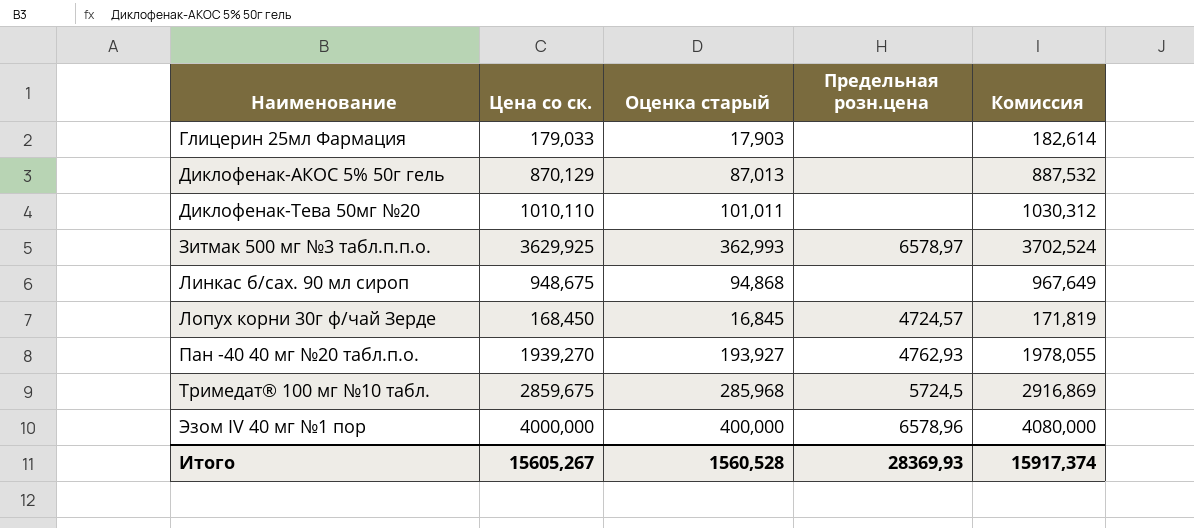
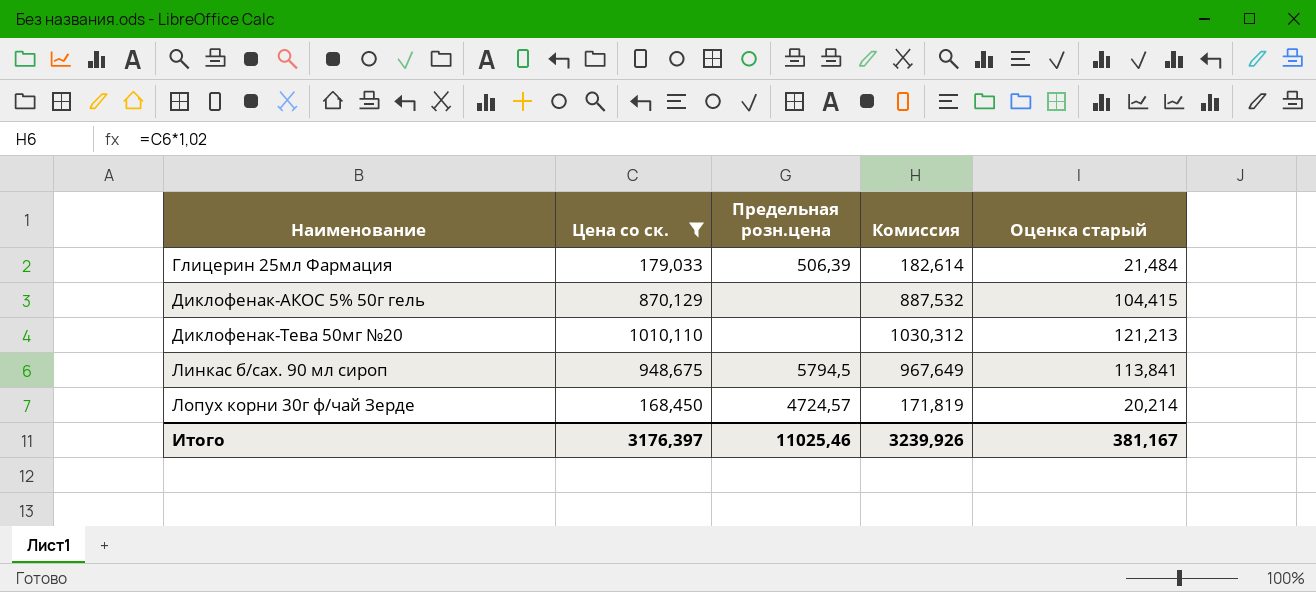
filter: none -> Цена со ск. <= 1010,110
column Оценка старый | formula: [Цена со ск.] * 0,1 -> [Цена со ск.] * 0,12
column Оценка старый | position: 3 -> 5
Глицерин 25мл Фармация | Предельная розн.цена: none -> 506,39
Линкас б/сах. 90 мл сироп | Предельная розн.цена: none -> 5794,5
Итого | Цена со ск.: 15605,267 -> 3176,397
Итого | Предельная розн.цена: 28369,93 -> 11025,46
Итого | Комиссия: 15917,374 -> 3239,926
Итого | Оценка старый: 1560,528 -> 381,167

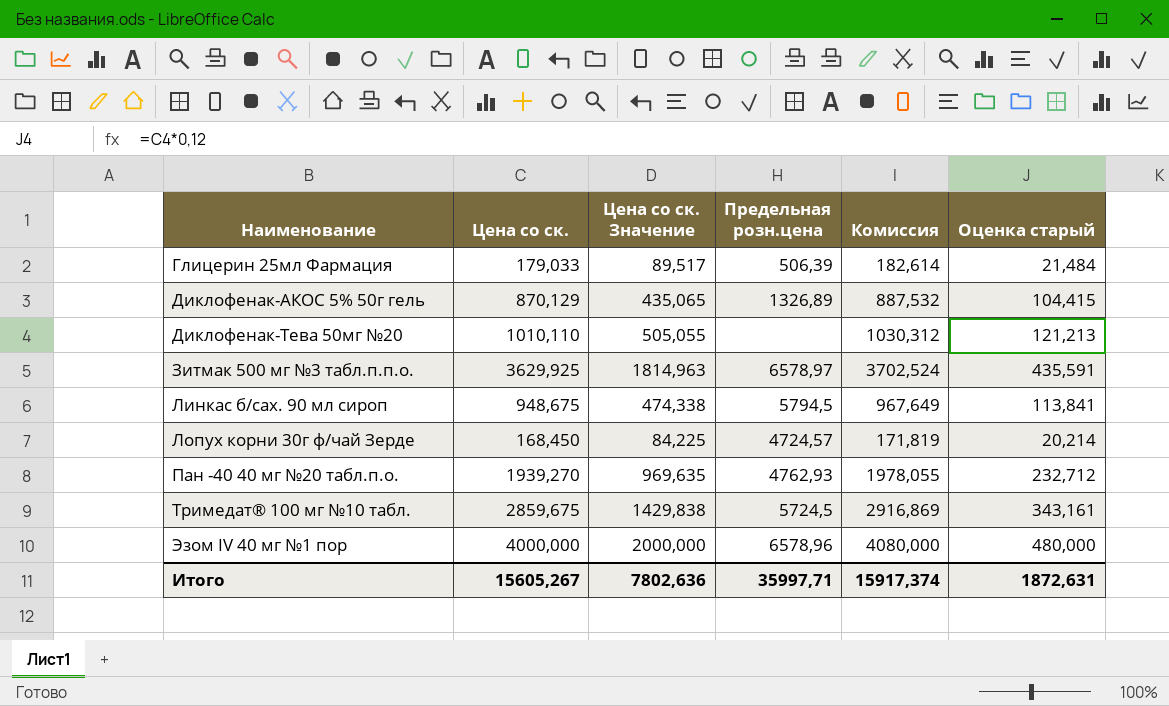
filter: Цена со ск. <= 1010,110 -> none
column Цена со ск. Значение | formula: none -> [Цена со ск.] * 0,5
Диклофенак-АКОС 5% 50г гель | Предельная розн.цена: none -> 1326,89
Итого | Цена со ск.: 3176,397 -> 15605,267
Итого | Предельная розн.цена: 11025,46 -> 35997,71
Итого | Комиссия: 3239,926 -> 15917,374
Итого | Оценка старый: 381,167 -> 1872,631

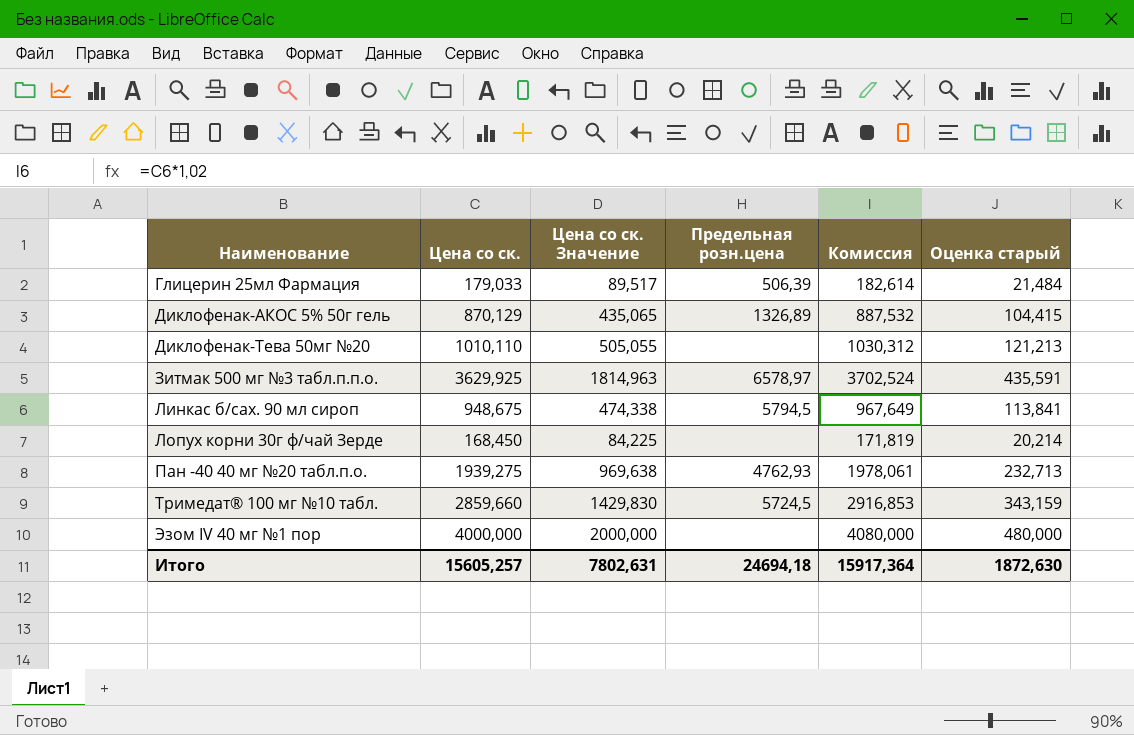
Лопух корни 30г ф/чай Зерде | Предельная розн.цена: 4724,57 -> none
Пан -40 40 мг №20 табл.п.о. | Цена со ск.: 1939,270 -> 1939,275
Пан -40 40 мг №20 табл.п.о. | Цена со ск. Значение: 969,635 -> 969,638
Пан -40 40 мг №20 табл.п.о. | Комиссия: 1978,055 -> 1978,061
Пан -40 40 мг №20 табл.п.о. | Оценка старый: 232,712 -> 232,713
Тримедат® 100 мг №10 табл. | Цена со ск.: 2859,675 -> 2859,660
Тримедат® 100 мг №10 табл. | Цена со ск. Значение: 1429,838 -> 1429,830
Тримедат® 100 мг №10 табл. | Комиссия: 2916,869 -> 2916,853
Тримедат® 100 мг №10 табл. | Оценка старый: 343,161 -> 343,159
Эзом IV 40 мг №1 пор | Предельная розн.цена: 6578,96 -> none
Итого | Цена со ск.: 15605,267 -> 15605,257
Итого | Цена со ск. Значение: 7802,636 -> 7802,631
Итого | Предельная розн.цена: 35997,71 -> 24694,18
Итого | Комиссия: 15917,374 -> 15917,364
Итого | Оценка старый: 1872,631 -> 1872,630

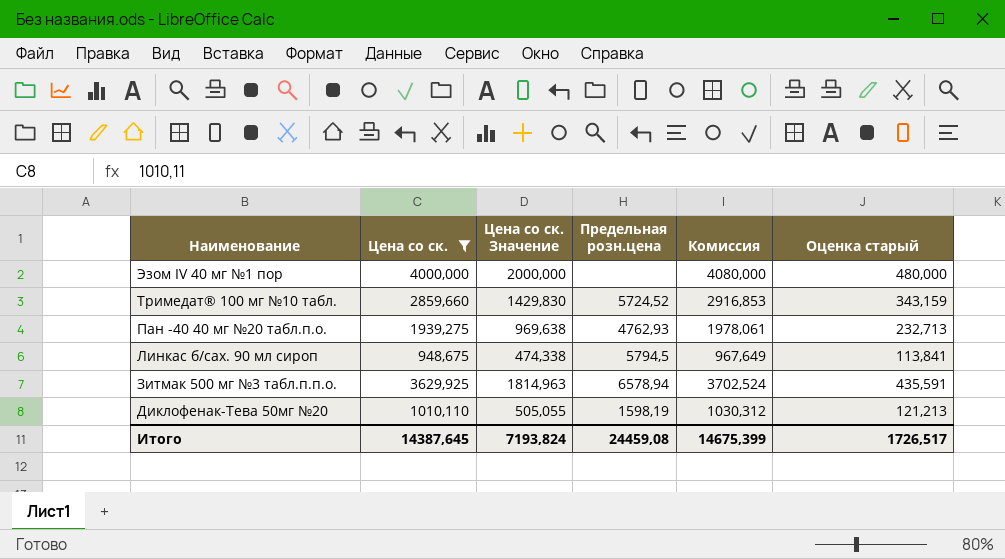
filter: none -> Цена со ск. >= 948,675
row order: Наименование ascending -> Наименование descending
Тримедат® 100 мг №10 табл. | Предельная розн.цена: 5724,5 -> 5724,52
Зитмак 500 мг №3 табл.п.п.о. | Предельная розн.цена: 6578,97 -> 6578,94
Диклофенак-Тева 50мг №20 | Предельная розн.цена: none -> 1598,19
Итого | Цена со ск.: 15605,257 -> 14387,645
Итого | Цена со ск. Значение: 7802,631 -> 7193,824
Итого | Предельная розн.цена: 24694,18 -> 24459,08
Итого | Комиссия: 15917,364 -> 14675,399
Итого | Оценка старый: 1872,630 -> 1726,517

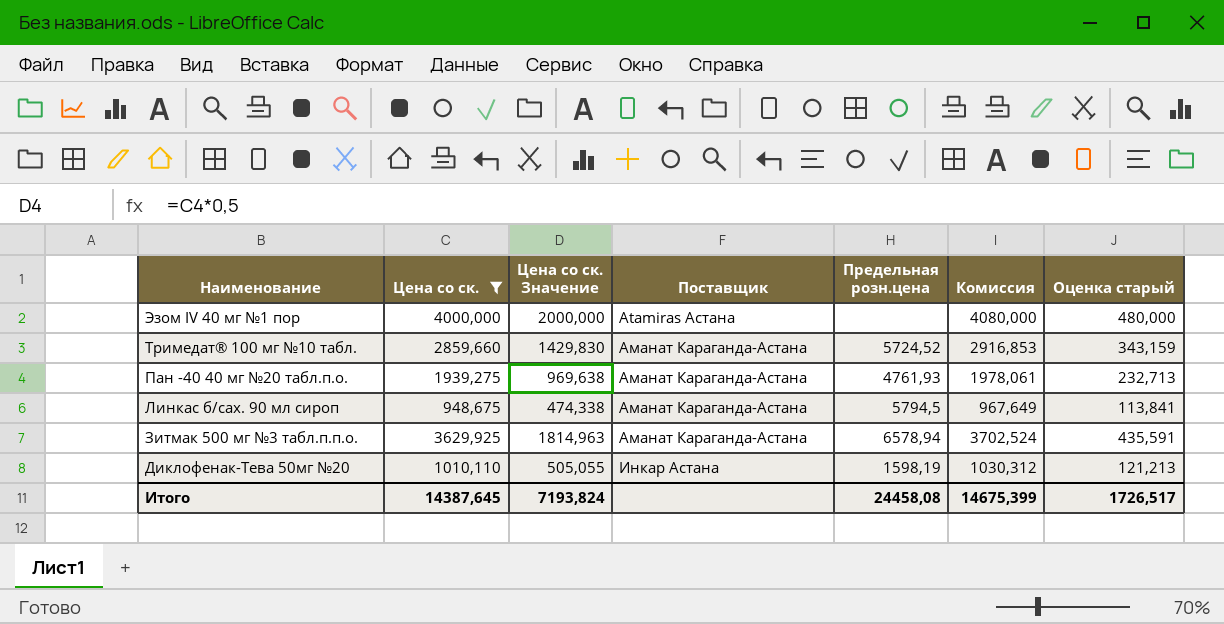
column Поставщик | position: none -> 4
Пан -40 40 мг №20 табл.п.о. | Предельная розн.цена: 4762,93 -> 4761,93
Итого | Предельная розн.цена: 24459,08 -> 24458,08

